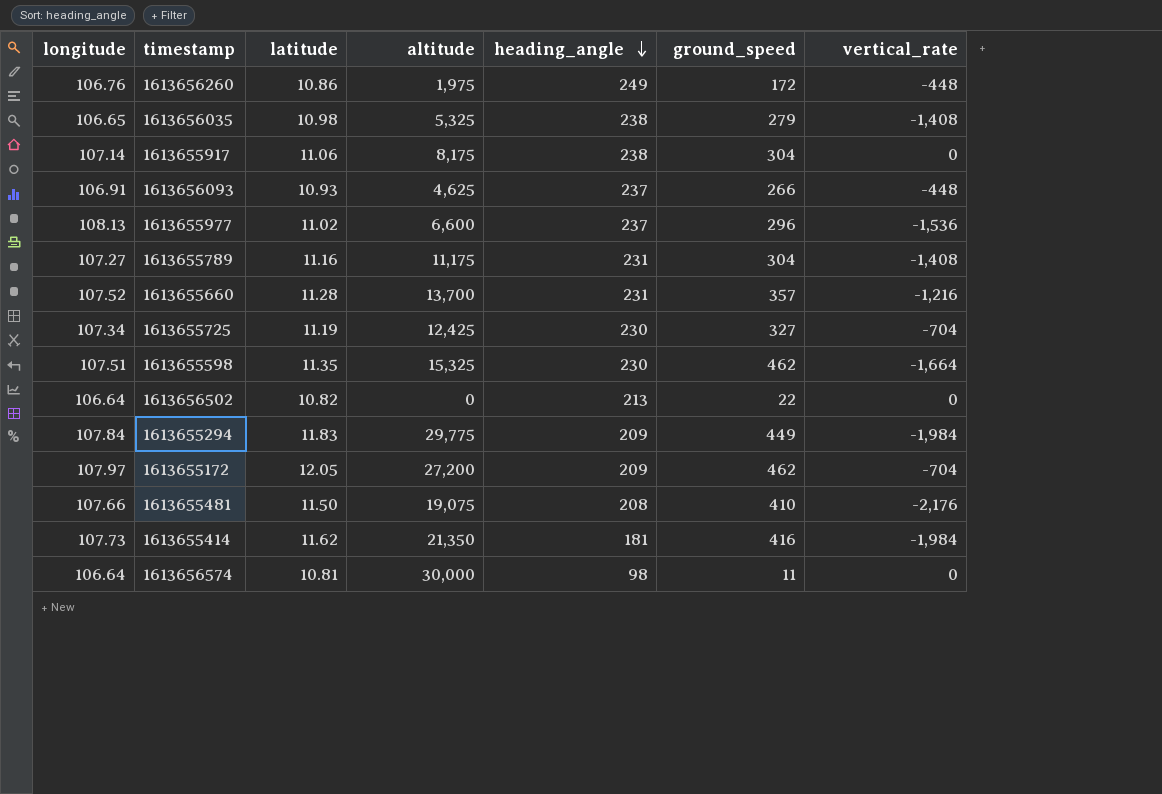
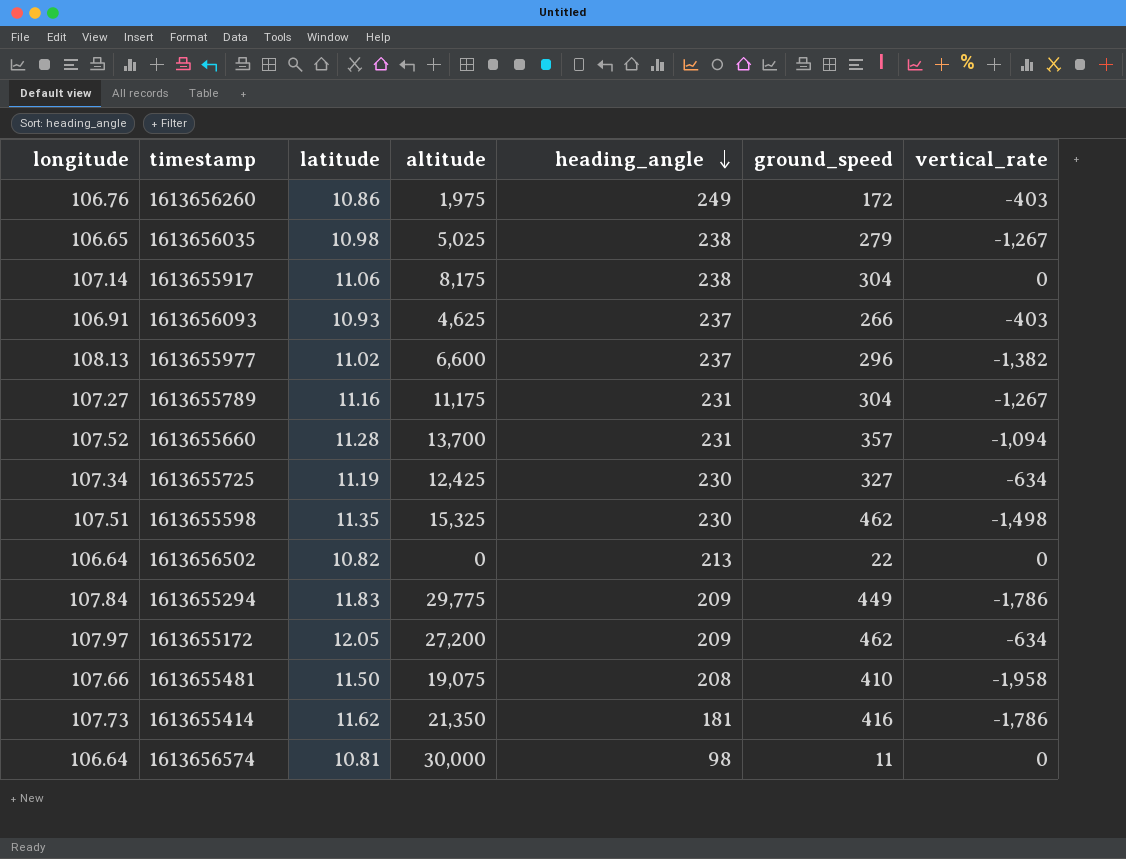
1613656260 | vertical_rate: -448 -> -403
1613656035 | altitude: 5,325 -> 5,025
1613656035 | vertical_rate: -1,408 -> -1,267
1613656093 | vertical_rate: -448 -> -403
1613655977 | vertical_rate: -1,536 -> -1,382
1613655789 | vertical_rate: -1,408 -> -1,267
1613655660 | vertical_rate: -1,216 -> -1,094
1613655725 | vertical_rate: -704 -> -634
1613655598 | vertical_rate: -1,664 -> -1,498
1613655294 | vertical_rate: -1,984 -> -1,786
1613655172 | vertical_rate: -704 -> -634
1613655481 | vertical_rate: -2,176 -> -1,958
1613655414 | vertical_rate: -1,984 -> -1,786

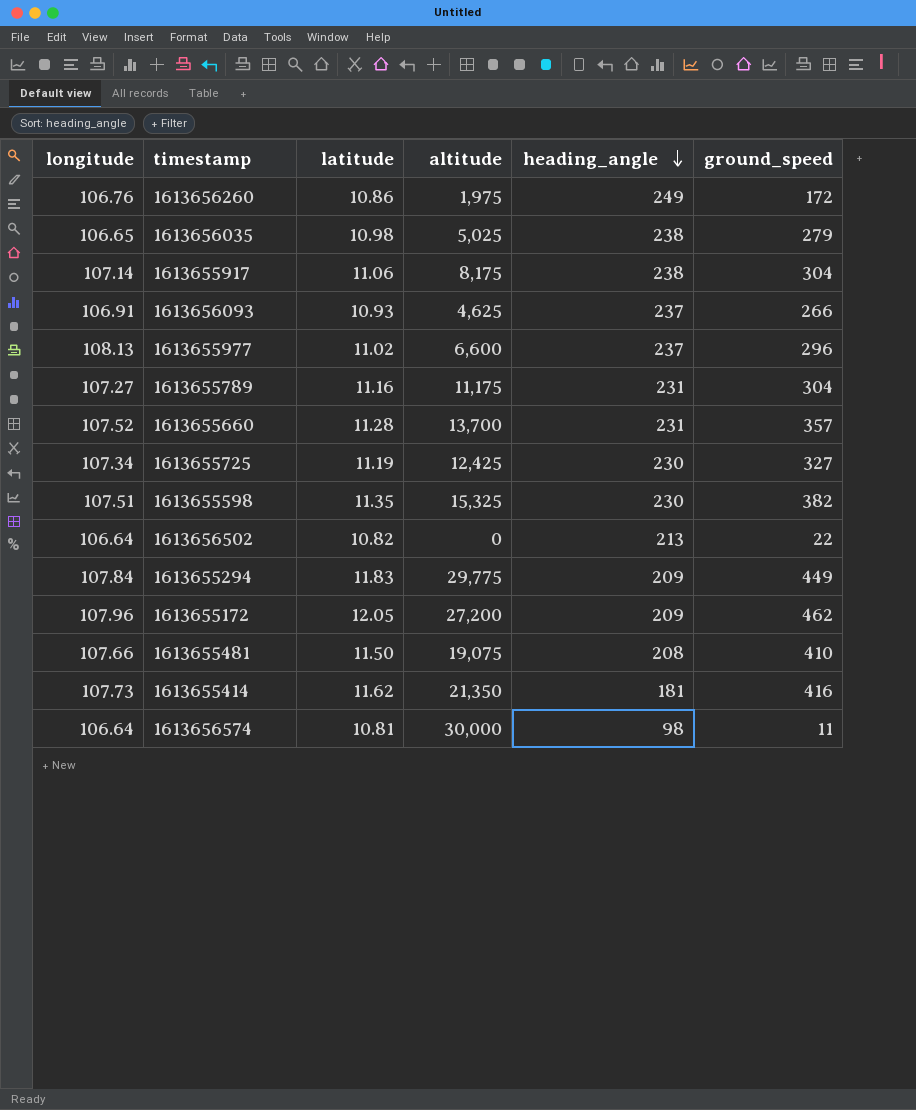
column vertical_rate | position: 7 -> none
1613655598 | ground_speed: 462 -> 382
1613655172 | longitude: 107.97 -> 107.96

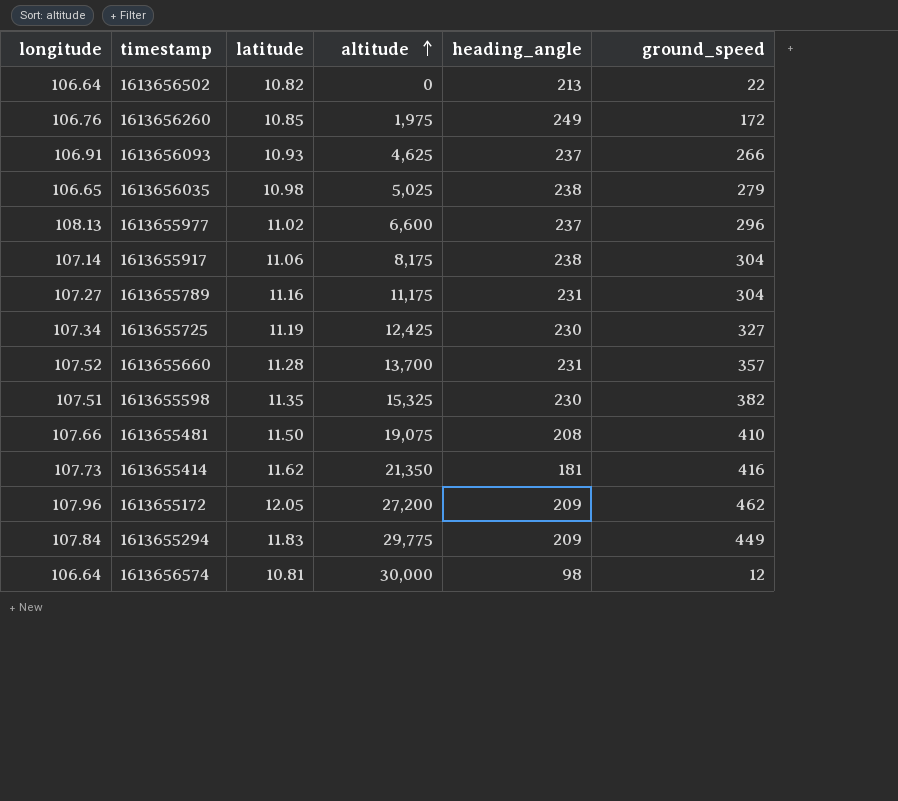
row order: heading_angle descending -> altitude ascending
1613656260 | latitude: 10.86 -> 10.85
1613656574 | ground_speed: 11 -> 12

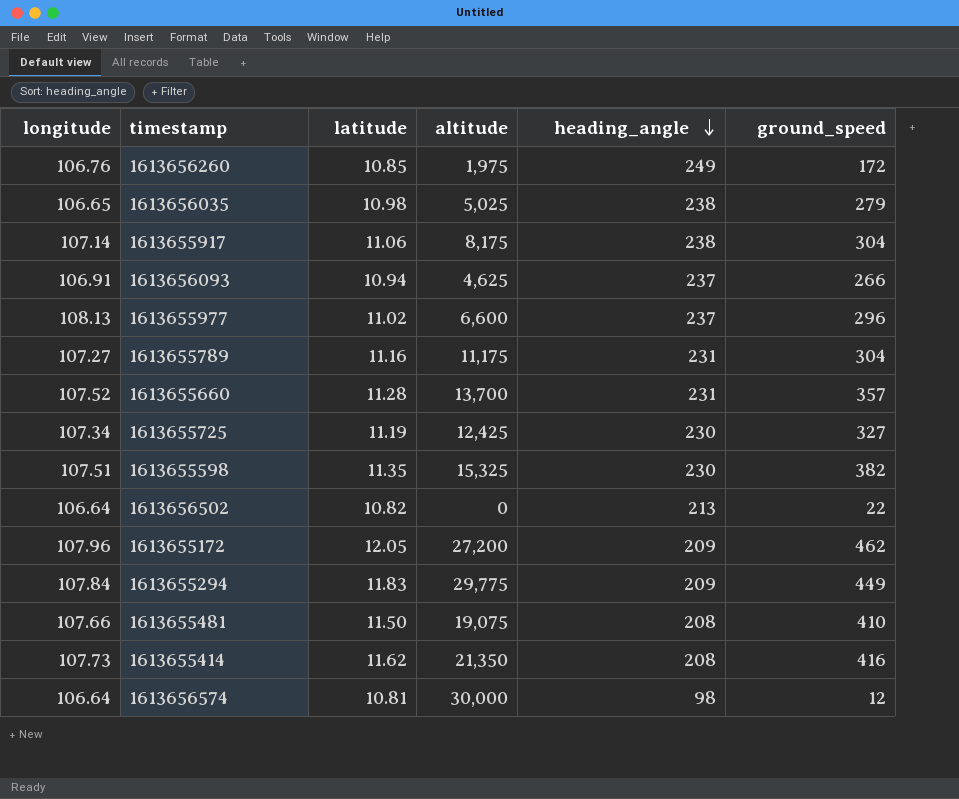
row order: altitude ascending -> heading_angle descending
1613656093 | latitude: 10.93 -> 10.94
1613655414 | heading_angle: 181 -> 208

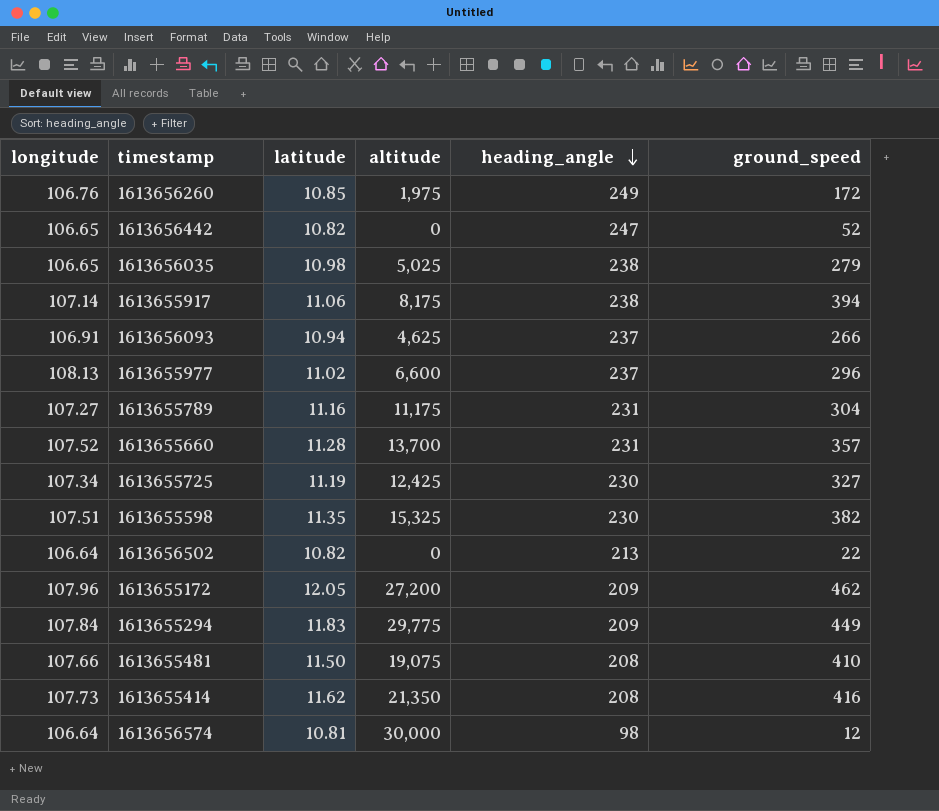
row 1613656442: none -> 106.65 | 10.82 | 0 | 247 | 52
1613655917 | ground_speed: 304 -> 394

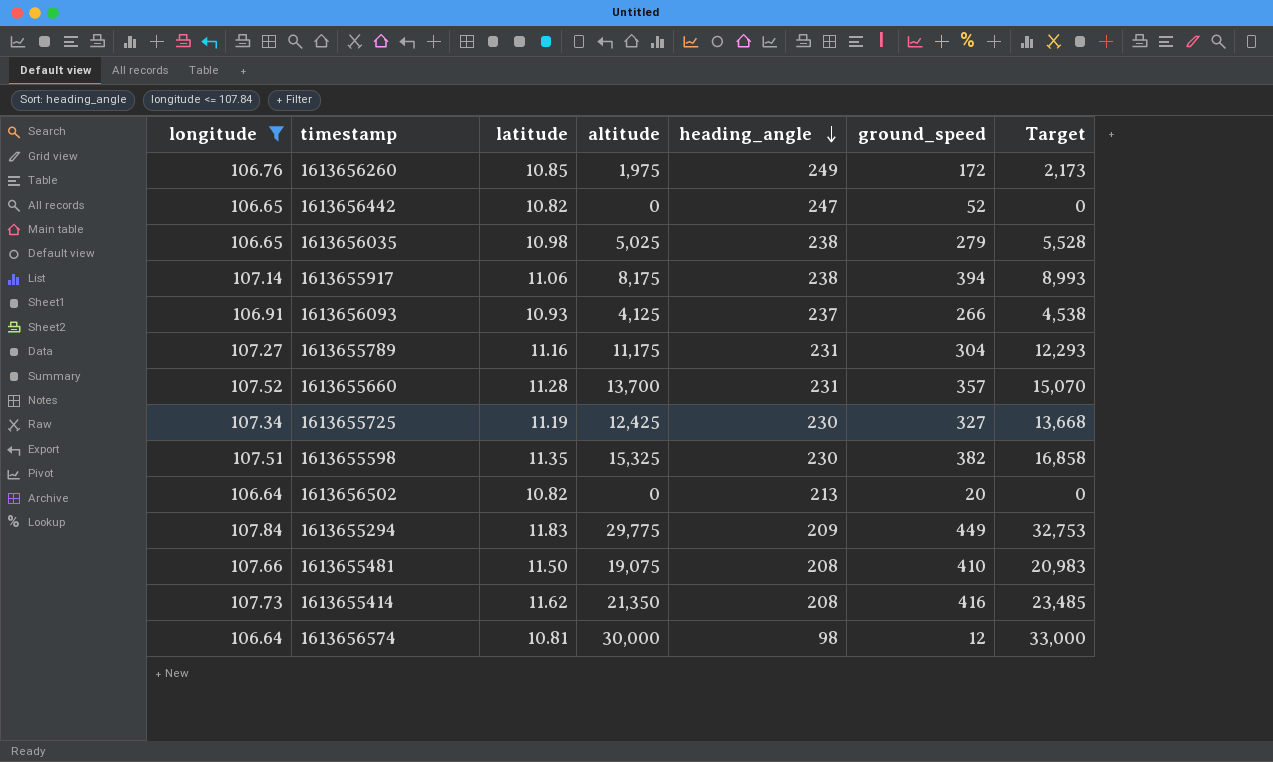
filter: none -> longitude <= 107.84
column Target | formula: none -> [altitude] * 1.1
1613656093 | latitude: 10.94 -> 10.93
1613656093 | altitude: 4,625 -> 4,125
1613656502 | ground_speed: 22 -> 20

